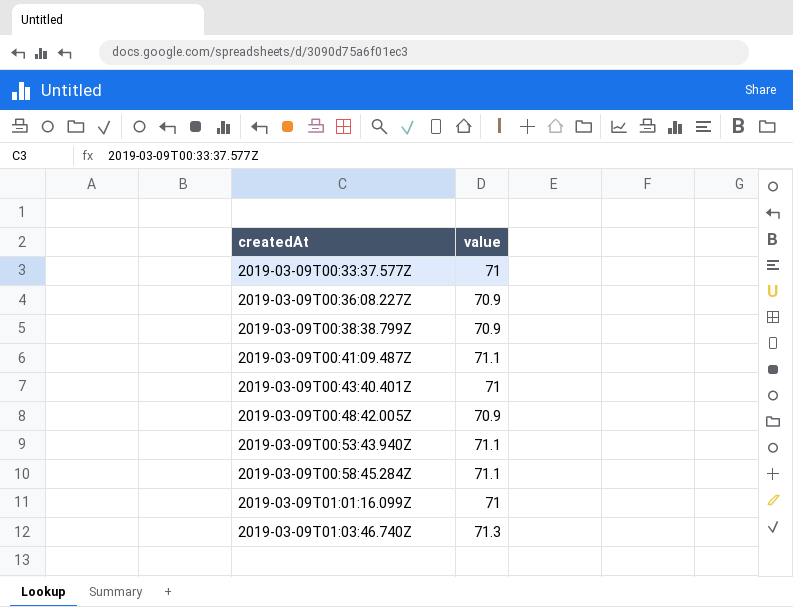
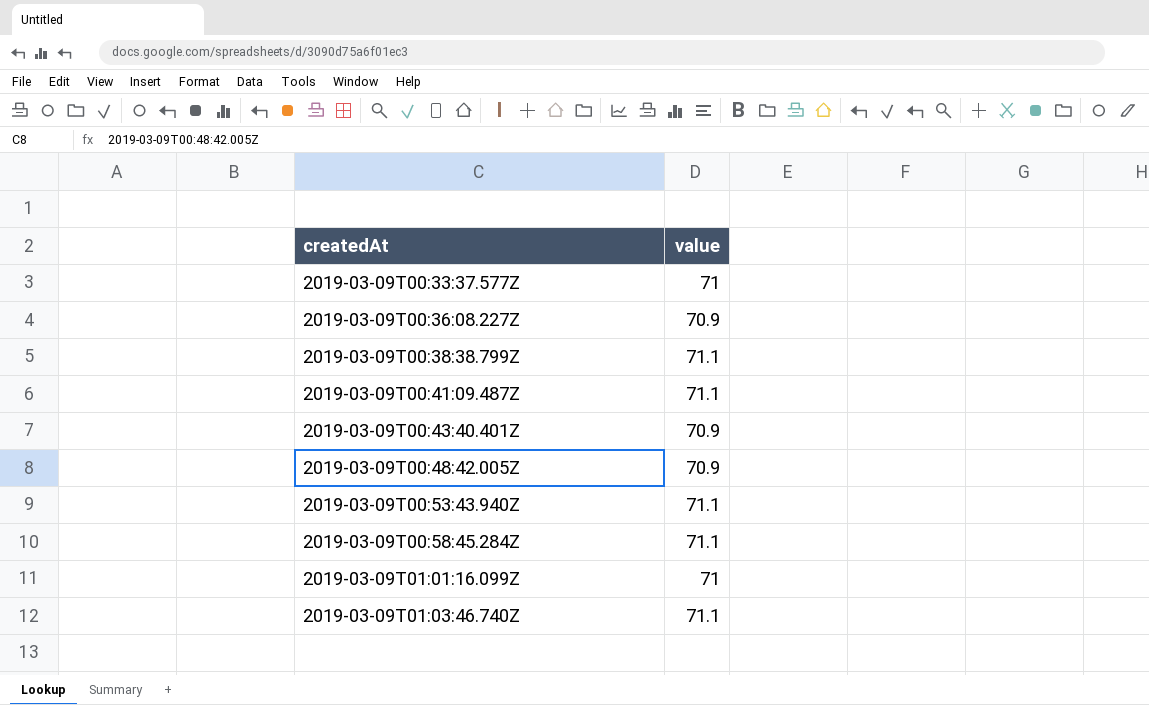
2019-03-09T00:38:38.799Z | value: 70.9 -> 71.1
2019-03-09T00:43:40.401Z | value: 71 -> 70.9
2019-03-09T01:03:46.740Z | value: 71.3 -> 71.1

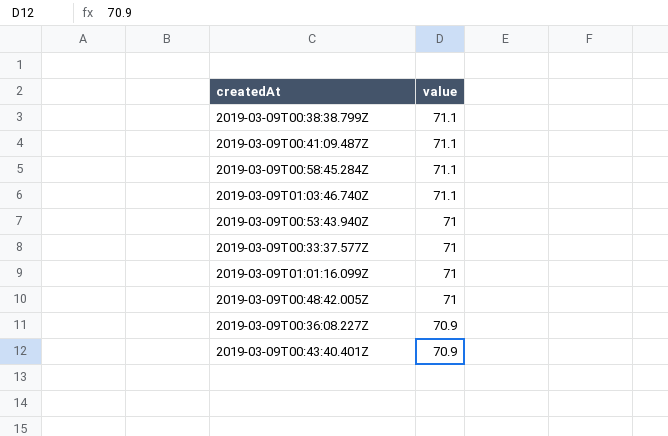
row order: createdAt ascending -> value descending
2019-03-09T00:53:43.940Z | value: 71.1 -> 71
2019-03-09T00:48:42.005Z | value: 70.9 -> 71

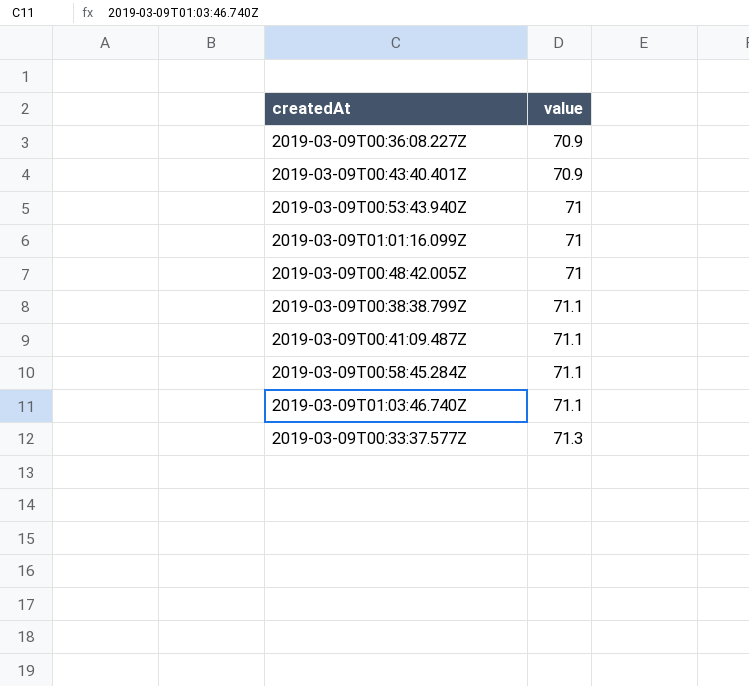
row order: value descending -> value ascending
2019-03-09T00:33:37.577Z | value: 71 -> 71.3

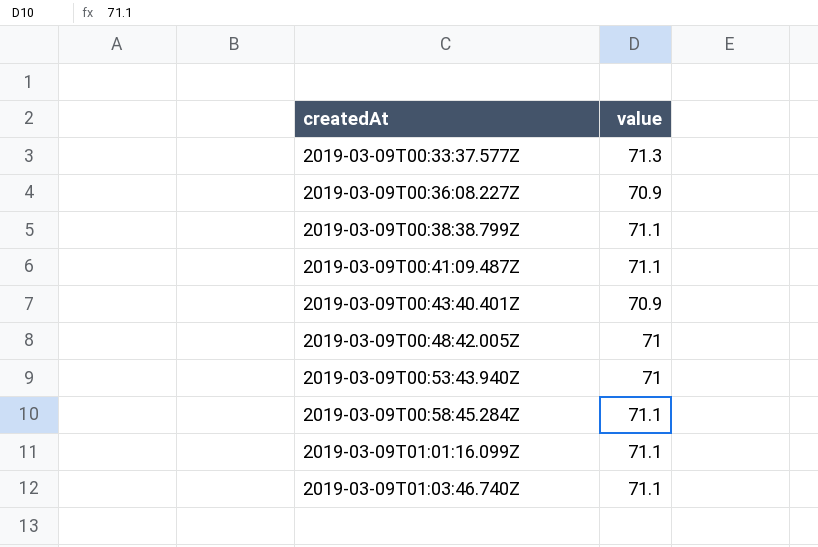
row order: value ascending -> createdAt ascending
2019-03-09T01:01:16.099Z | value: 71 -> 71.1

